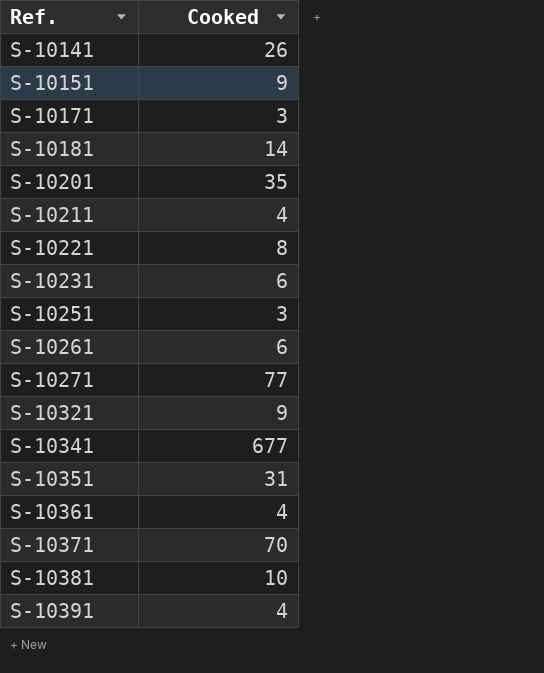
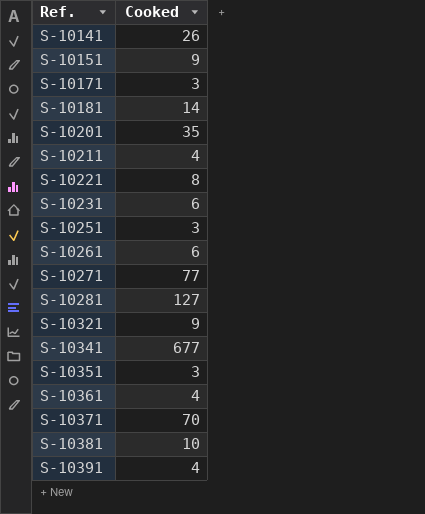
row S-10281: none -> 127
S-10351 | Cooked: 31 -> 3

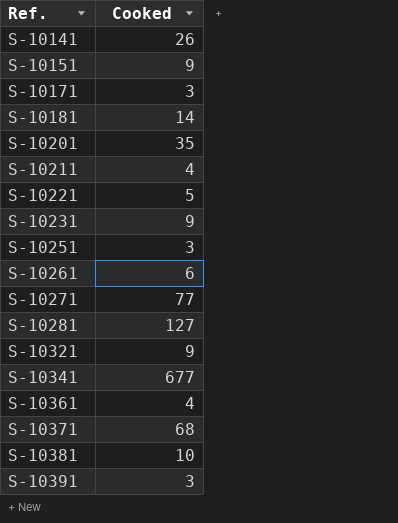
row S-10351: 3 -> none
S-10221 | Cooked: 8 -> 5
S-10231 | Cooked: 6 -> 9
S-10371 | Cooked: 70 -> 68
S-10391 | Cooked: 4 -> 3

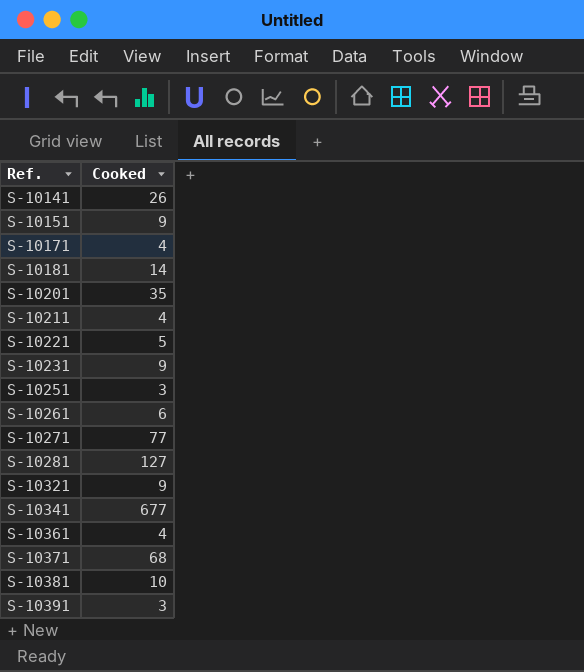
S-10171 | Cooked: 3 -> 4

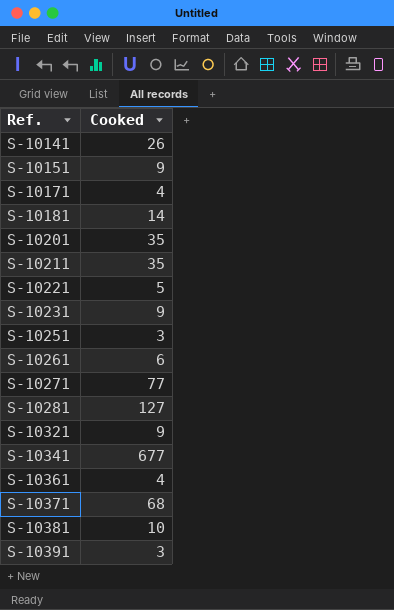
S-10211 | Cooked: 4 -> 35

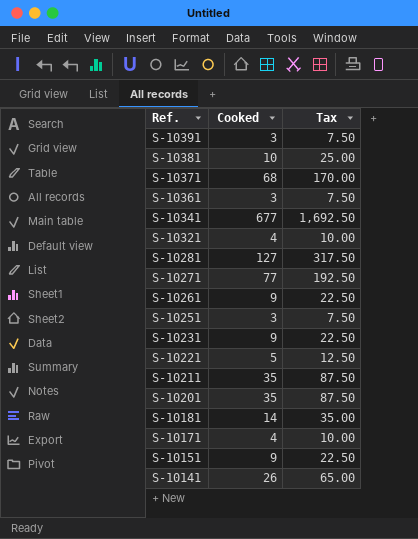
row order: Ref. ascending -> Ref. descending
column Tax | formula: none -> [Cooked] * 2.5
S-10361 | Cooked: 4 -> 3
S-10321 | Cooked: 9 -> 4
S-10261 | Cooked: 6 -> 9

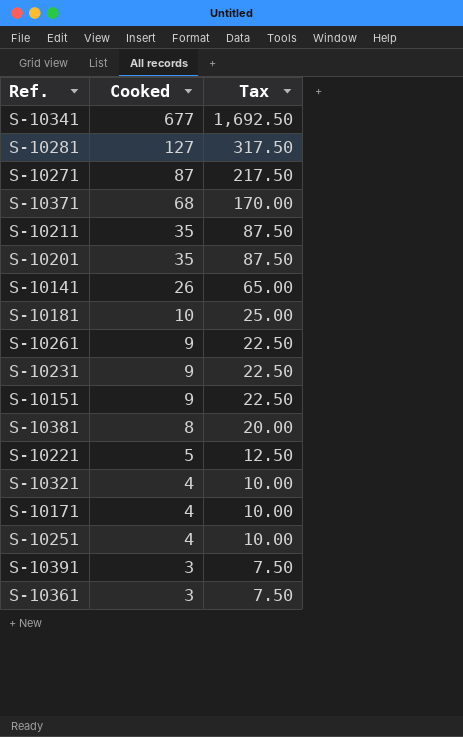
row order: Ref. descending -> Cooked descending
S-10271 | Cooked: 77 -> 87
S-10271 | Tax: 192.50 -> 217.50
S-10181 | Cooked: 14 -> 10
S-10181 | Tax: 35.00 -> 25.00
S-10381 | Cooked: 10 -> 8
S-10381 | Tax: 25.00 -> 20.00
S-10251 | Cooked: 3 -> 4
S-10251 | Tax: 7.50 -> 10.00

